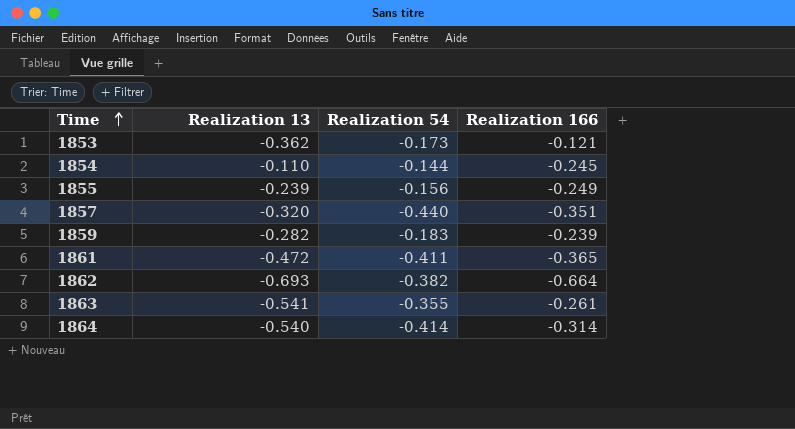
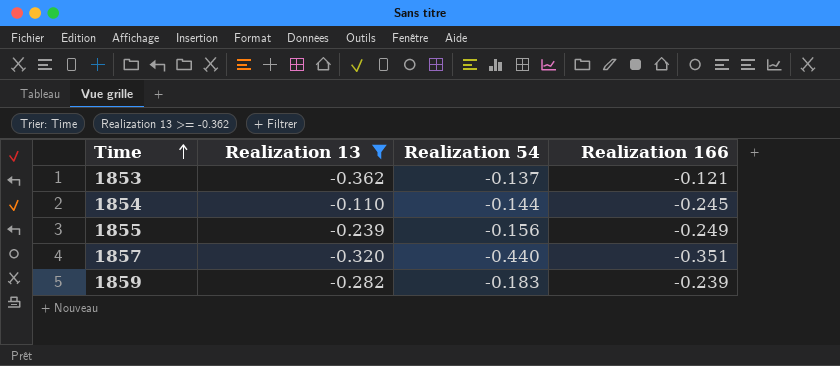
filter: none -> Realization 13 >= -0.362
1853 | Realization 54: -0.173 -> -0.137

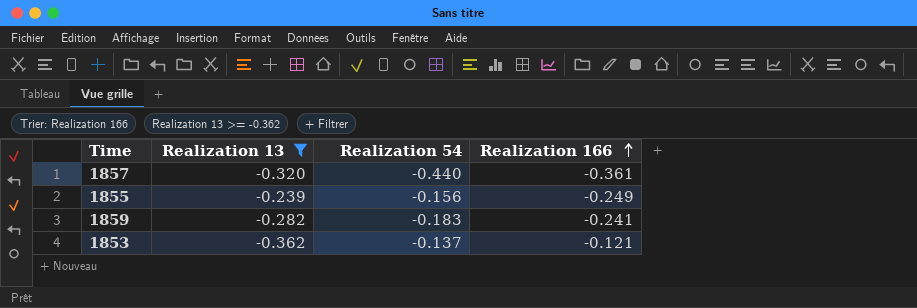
row order: Time ascending -> Realization 166 ascending
row 1854: -0.110 | -0.144 | -0.245 -> none
1857 | Realization 166: -0.351 -> -0.361
1859 | Realization 166: -0.239 -> -0.241

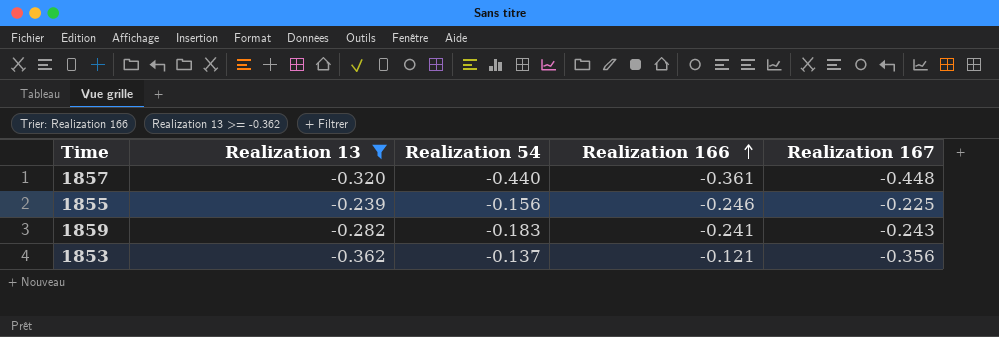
column Realization 167 | position: none -> 5
1855 | Realization 166: -0.249 -> -0.246

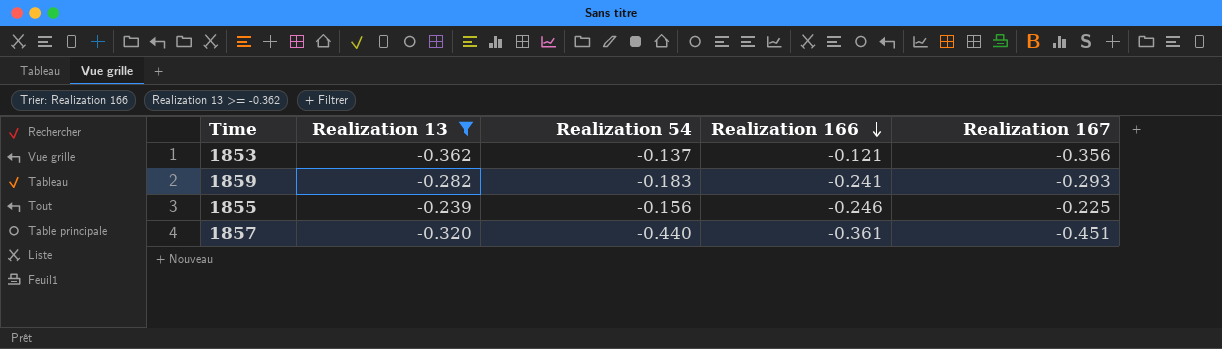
row order: Realization 166 ascending -> Realization 166 descending
1859 | Realization 167: -0.243 -> -0.293
1857 | Realization 167: -0.448 -> -0.451

